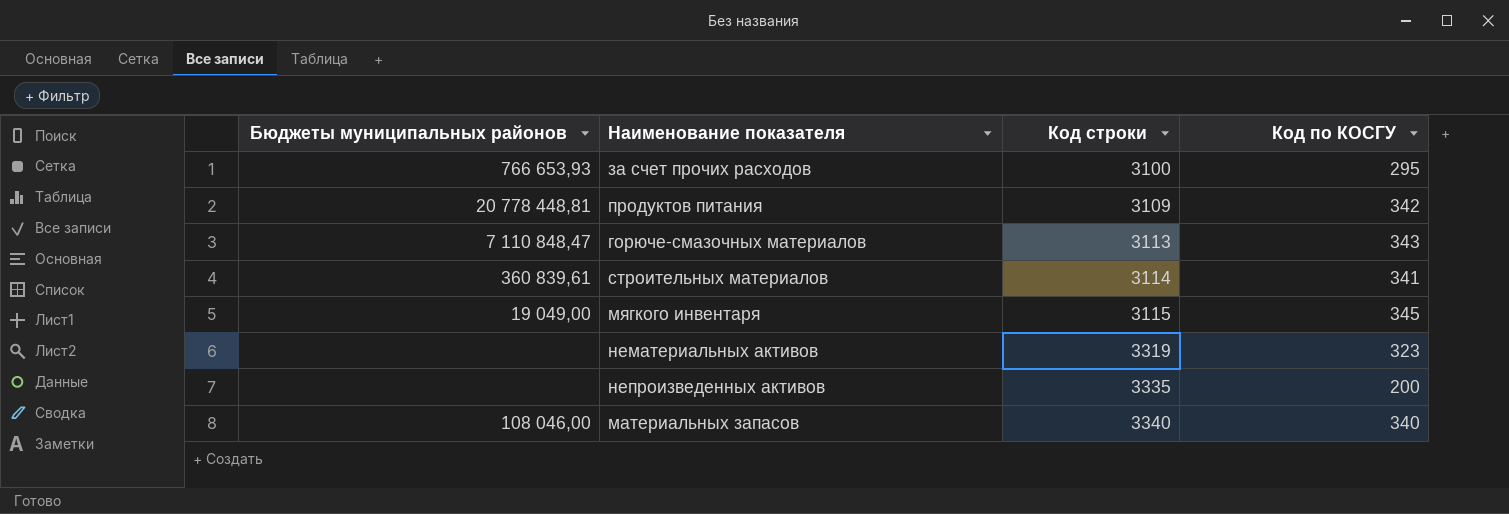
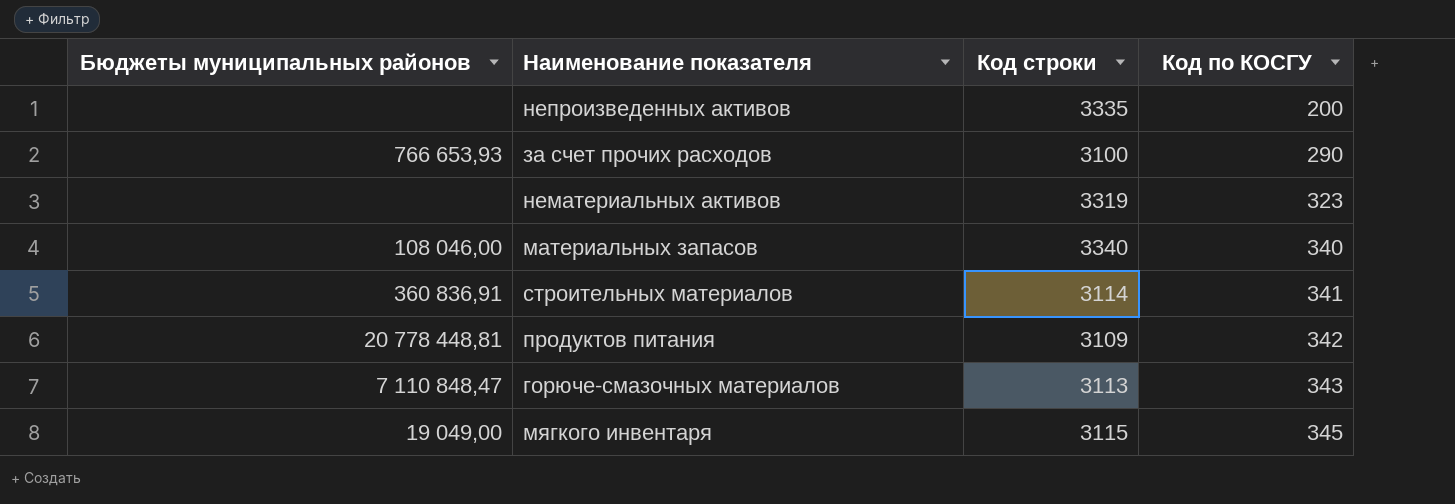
row order: Код строки ascending -> Код по КОСГУ ascending
за счет прочих расходов | Код по КОСГУ: 295 -> 290
строительных материалов | Бюджеты муниципальных районов: 360 839,61 -> 360 836,91

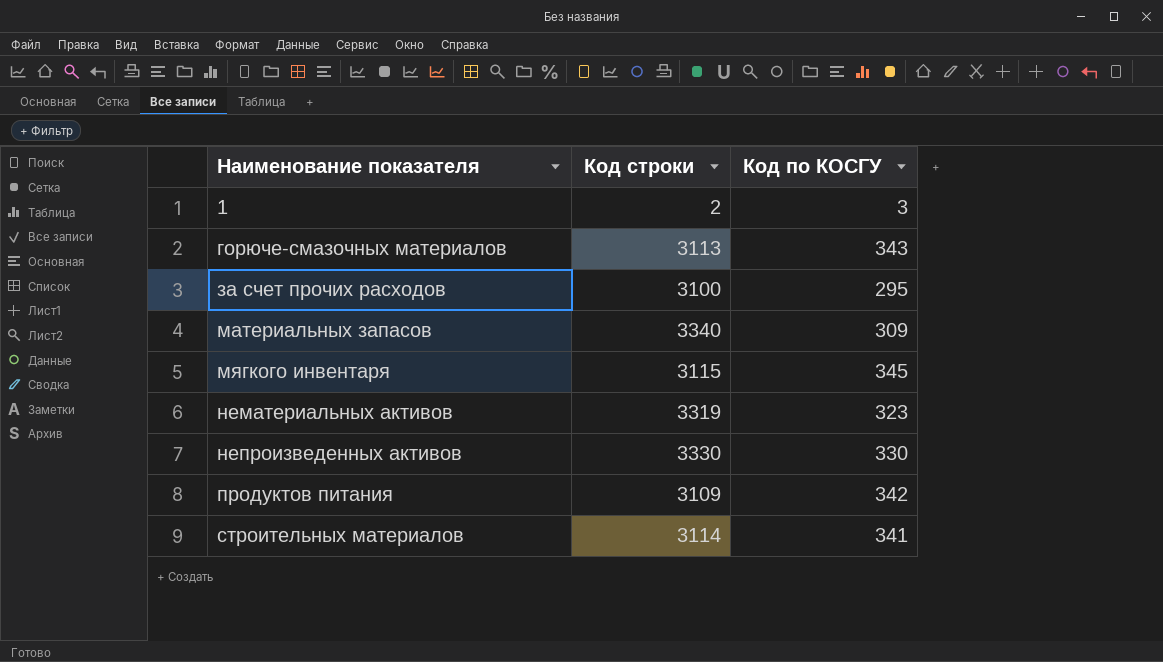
row order: Код по КОСГУ ascending -> Наименование показателя ascending
column Бюджеты муниципальных районов | position: 1 -> none
row 1: none -> 2 | 3
за счет прочих расходов | Код по КОСГУ: 290 -> 295
материальных запасов | Код по КОСГУ: 340 -> 309
непроизведенных активов | Код строки: 3335 -> 3330
непроизведенных активов | Код по КОСГУ: 200 -> 330

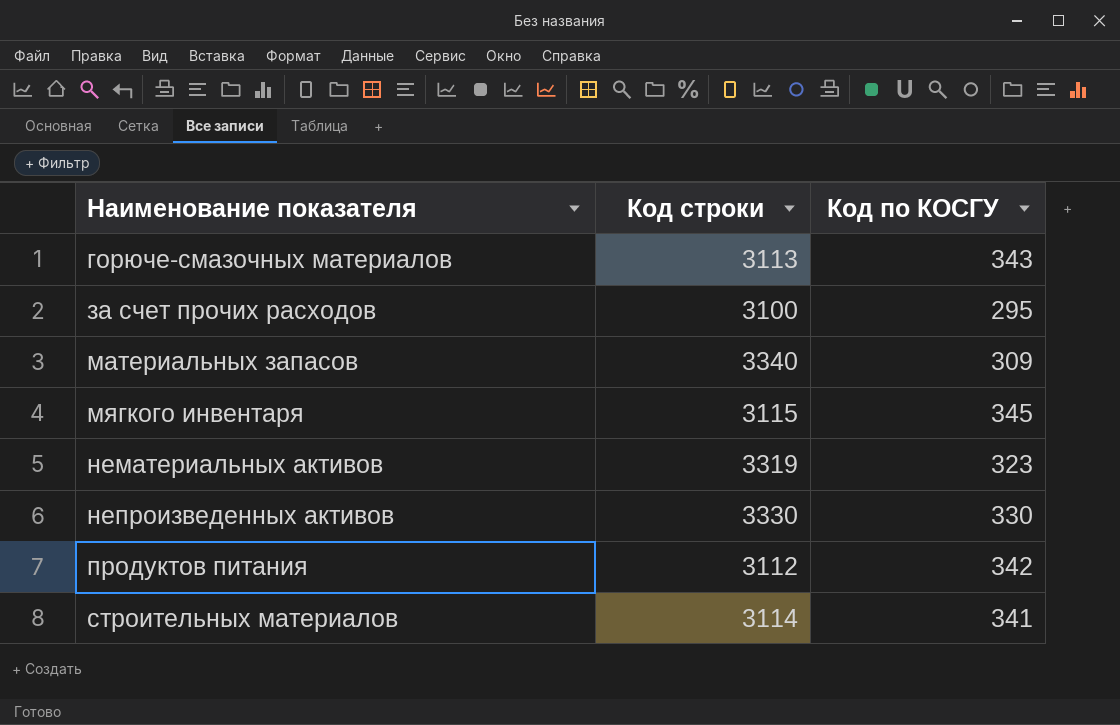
row 1: 2 | 3 -> none
продуктов питания | Код строки: 3109 -> 3112

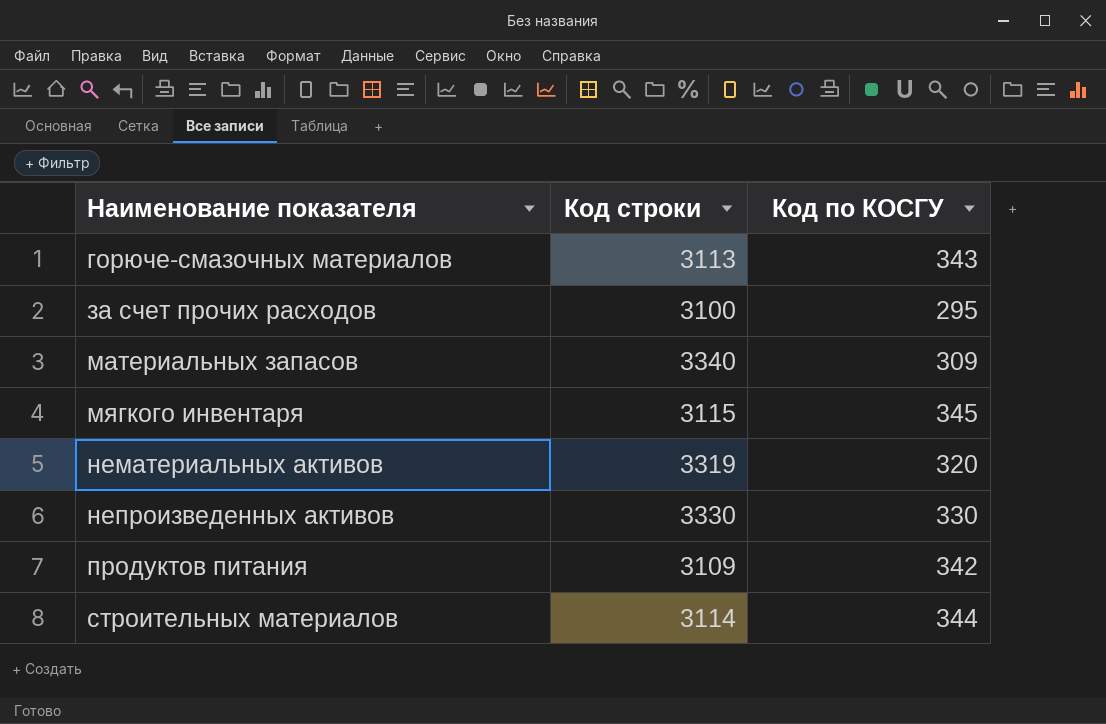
нематериальных активов | Код по КОСГУ: 323 -> 320
продуктов питания | Код строки: 3112 -> 3109
строительных материалов | Код по КОСГУ: 341 -> 344

